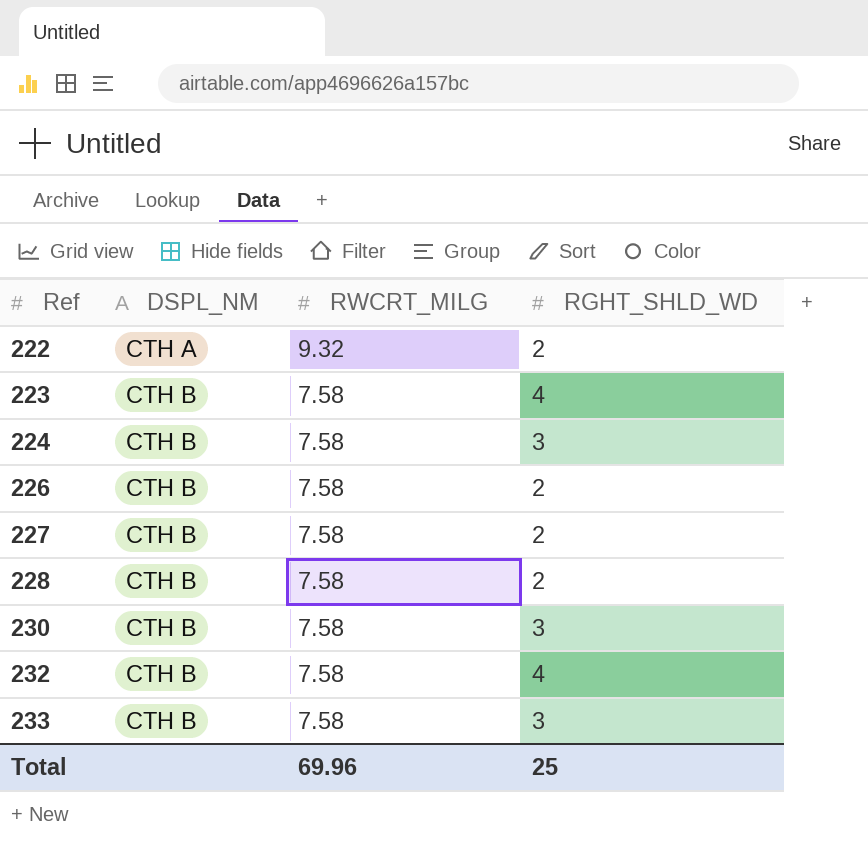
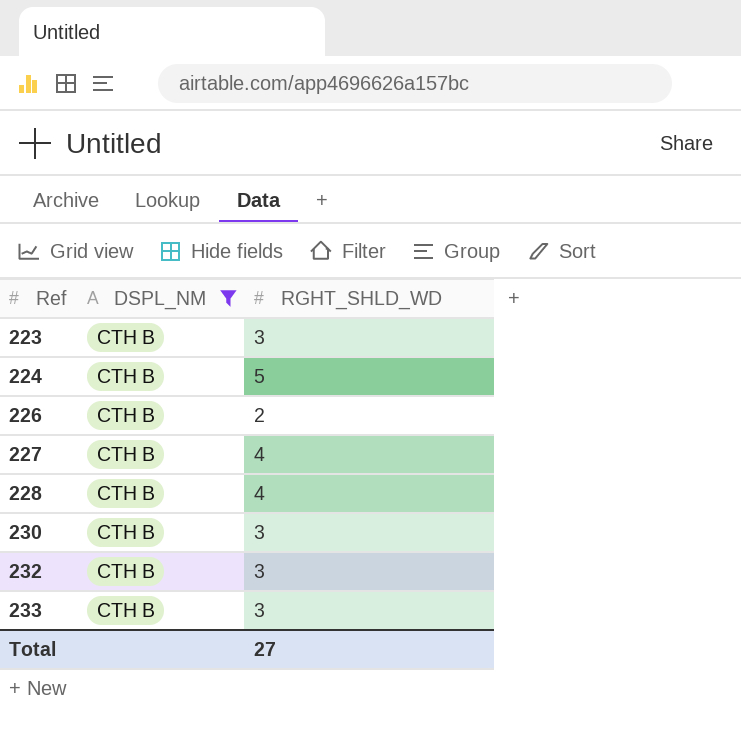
filter: none -> DSPL_NM = CTH B
column RWCRT_MILG | position: 3 -> none
223 | RGHT_SHLD_WD: 4 -> 3
224 | RGHT_SHLD_WD: 3 -> 5
227 | RGHT_SHLD_WD: 2 -> 4
228 | RGHT_SHLD_WD: 2 -> 4
232 | RGHT_SHLD_WD: 4 -> 3
Total | RGHT_SHLD_WD: 25 -> 27

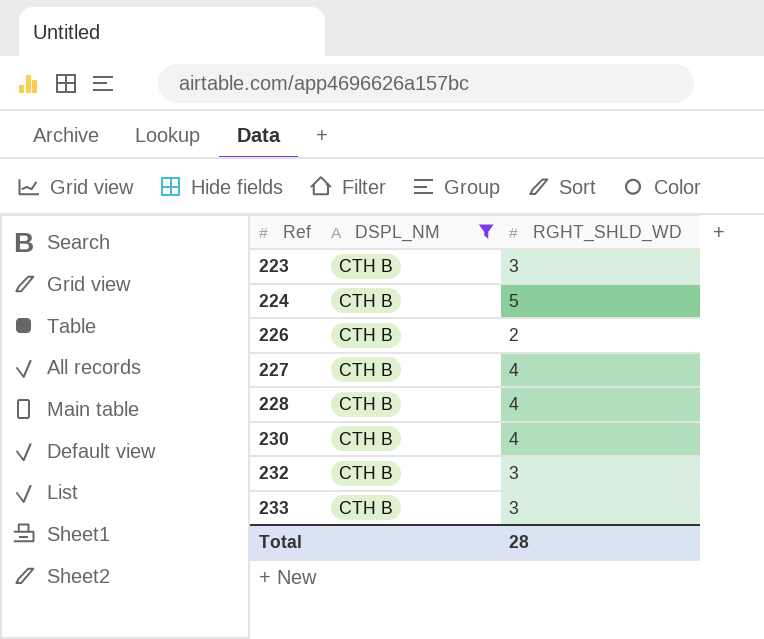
230 | RGHT_SHLD_WD: 3 -> 4
Total | RGHT_SHLD_WD: 27 -> 28

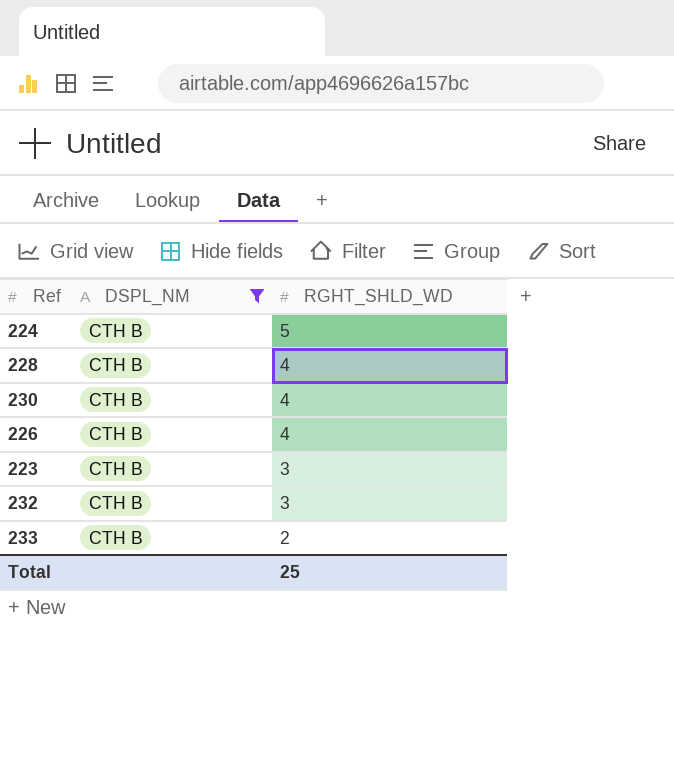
row order: Ref ascending -> RGHT_SHLD_WD descending
row 227: CTH B | 4 -> none
226 | RGHT_SHLD_WD: 2 -> 4
233 | RGHT_SHLD_WD: 3 -> 2
Total | RGHT_SHLD_WD: 28 -> 25

